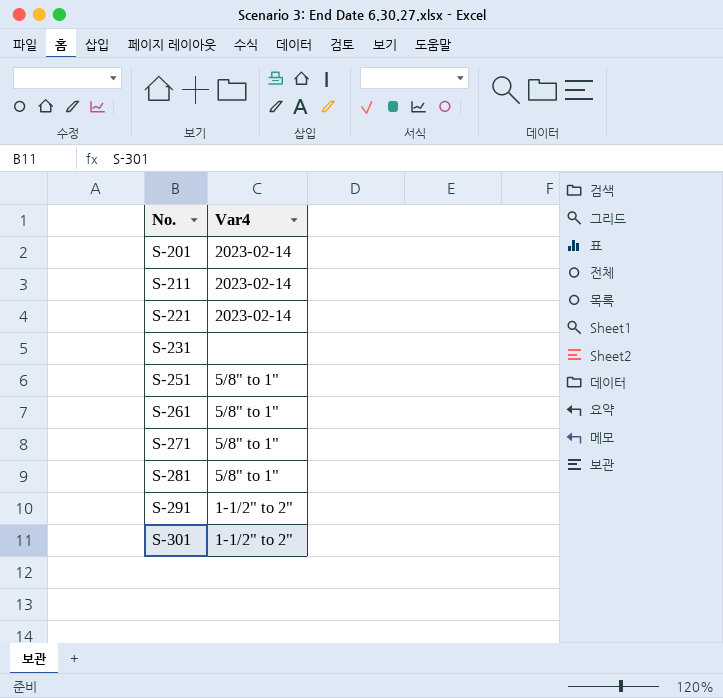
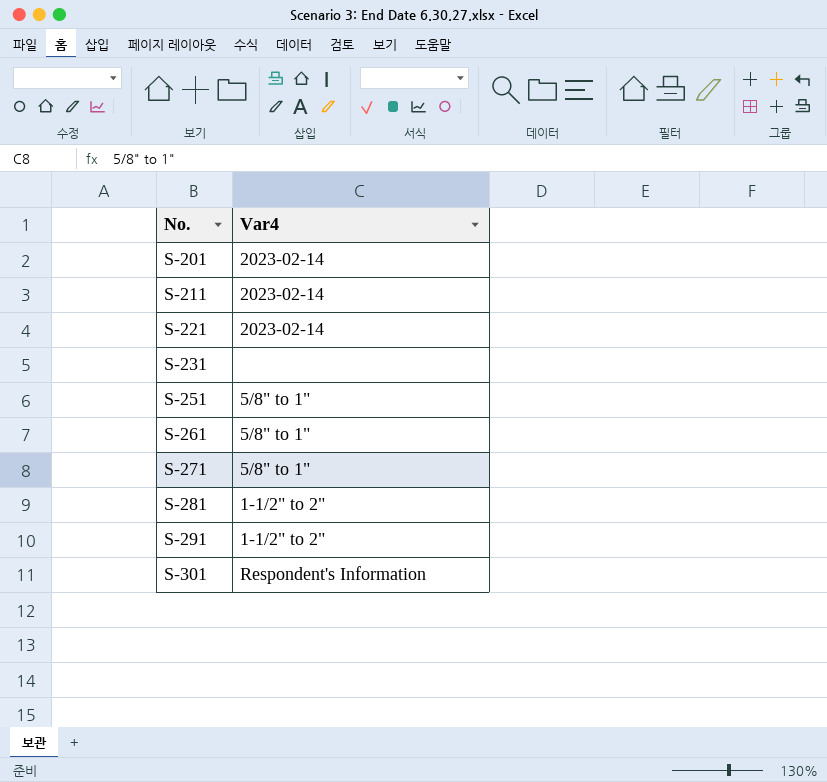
S-281 | Var4: 5/8" to 1" -> 1-1/2" to 2"
S-301 | Var4: 1-1/2" to 2" -> Respondent's Information

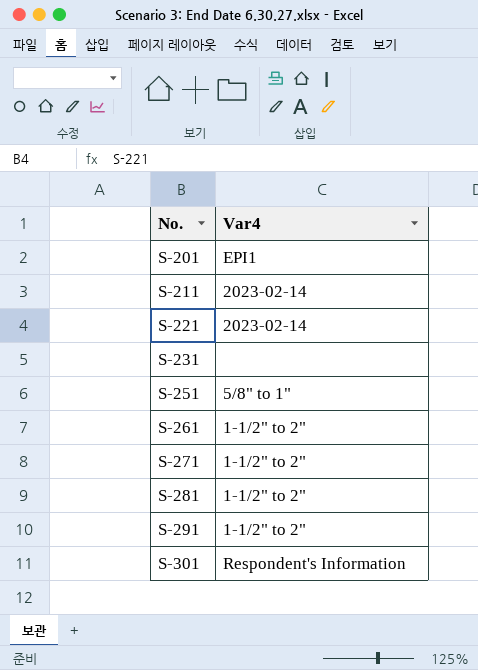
S-201 | Var4: 2023-02-14 -> EPI1
S-261 | Var4: 5/8" to 1" -> 1-1/2" to 2"
S-271 | Var4: 5/8" to 1" -> 1-1/2" to 2"

